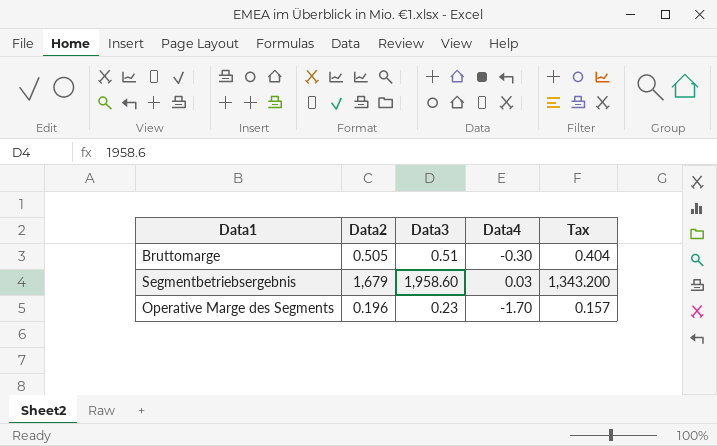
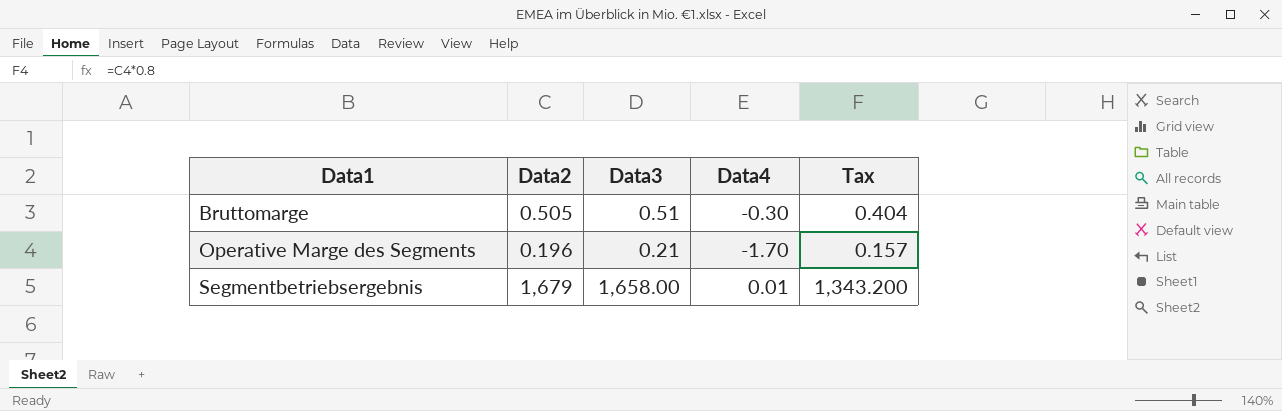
row order: none -> Data1 ascending
Operative Marge des Segments | Data3: 0.23 -> 0.21
Segmentbetriebsergebnis | Data3: 1,958.60 -> 1,658.00
Segmentbetriebsergebnis | Data4: 0.03 -> 0.01

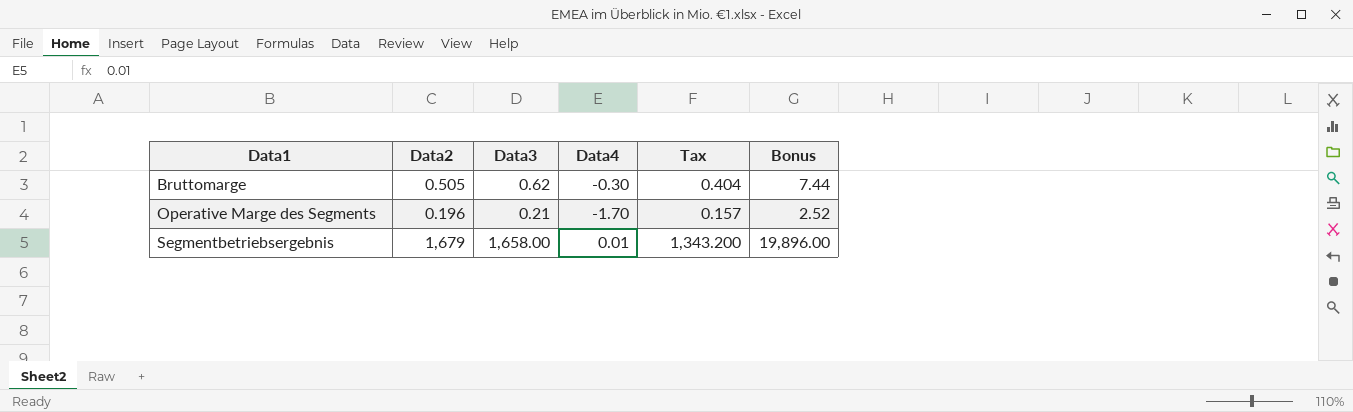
column Bonus | formula: none -> [Data3] * 12
Bruttomarge | Data3: 0.51 -> 0.62

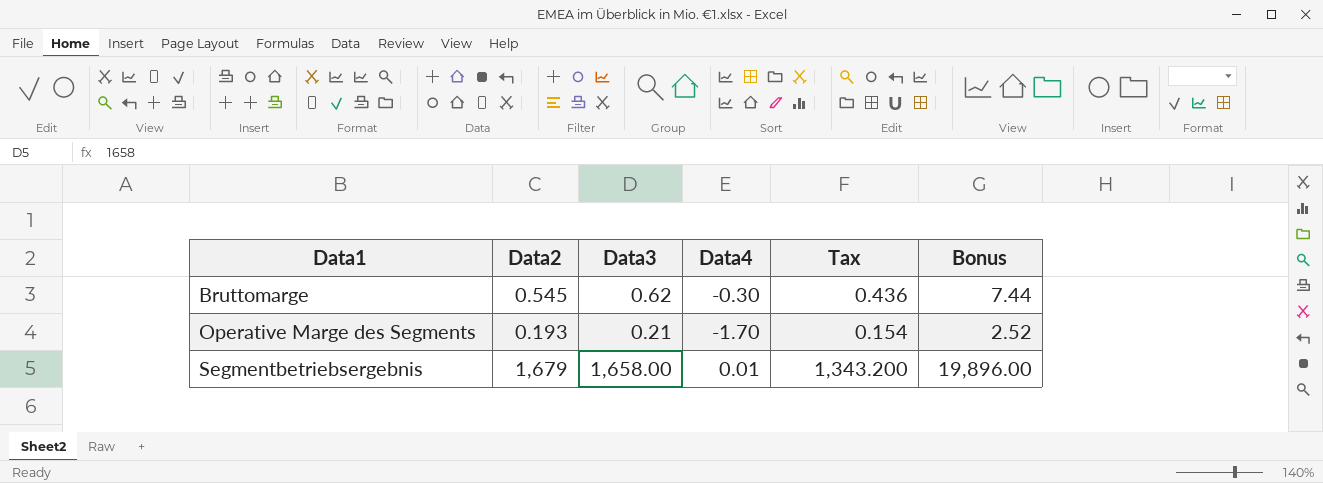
Bruttomarge | Data2: 0.505 -> 0.545
Bruttomarge | Tax: 0.404 -> 0.436
Operative Marge des Segments | Data2: 0.196 -> 0.193
Operative Marge des Segments | Tax: 0.157 -> 0.154

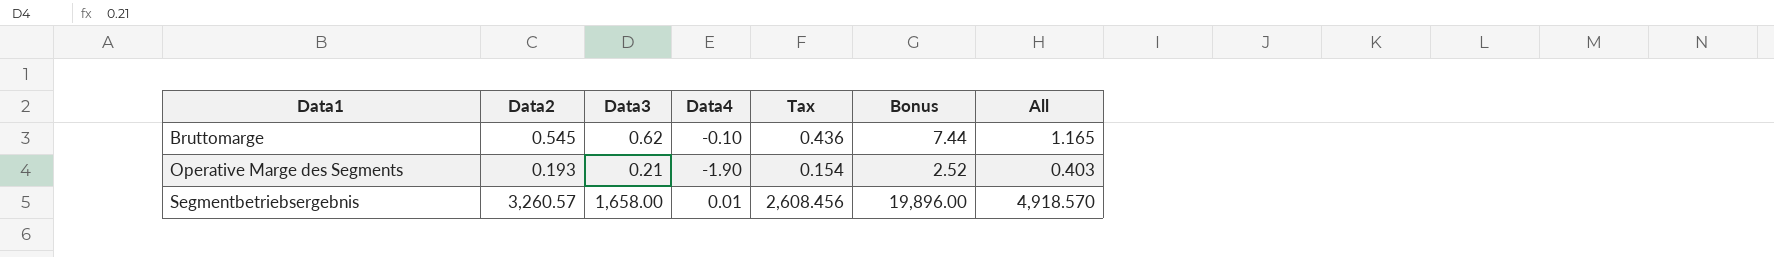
column All | formula: none -> [Data2] + [Data3]
Bruttomarge | Data4: -0.30 -> -0.10
Operative Marge des Segments | Data4: -1.70 -> -1.90
Segmentbetriebsergebnis | Data2: 1,679 -> 3,260.57
Segmentbetriebsergebnis | Tax: 1,343.200 -> 2,608.456

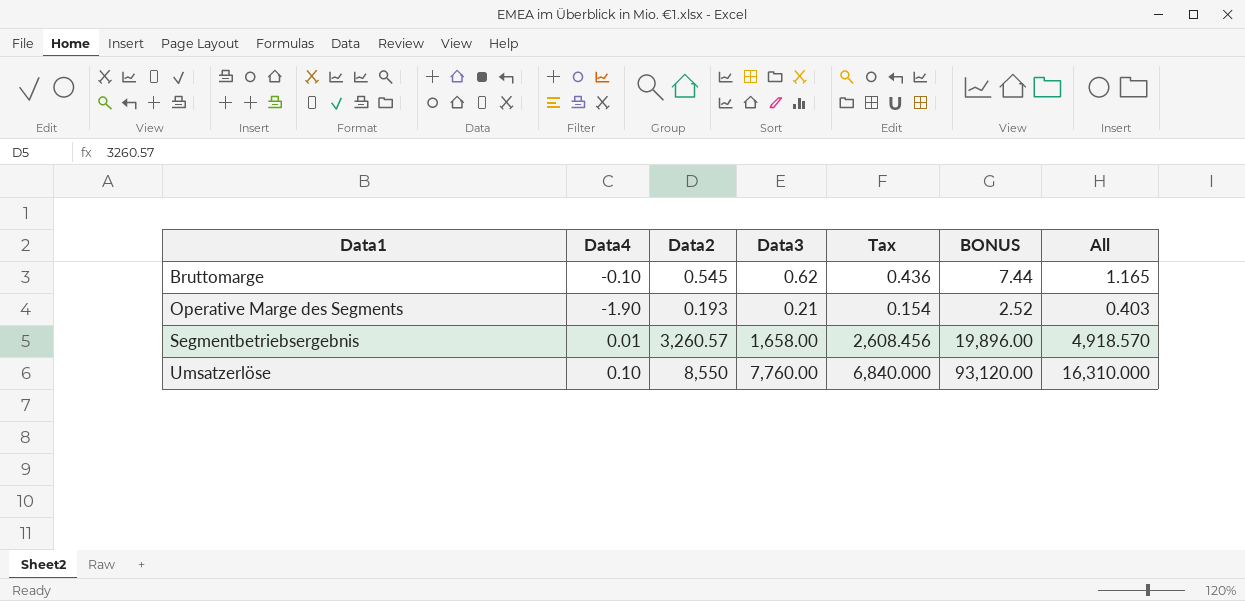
column Data4 | position: 4 -> 2
column name: Bonus -> BONUS
row Umsatzerlöse: none -> 0.10 | 8,550 | 7,760.00 | 6,840.000 | 93,120.00 | 16,310.000

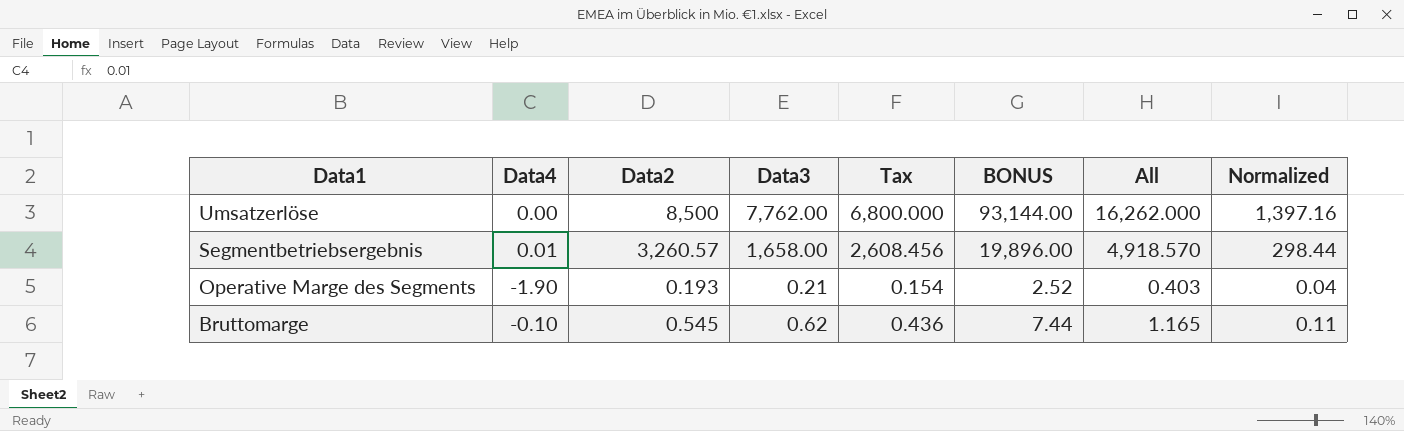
row order: Data1 ascending -> Data1 descending
column Normalized | formula: none -> [Data3] * 0.18
Umsatzerlöse | Data4: 0.10 -> 0.00
Umsatzerlöse | Data2: 8,550 -> 8,500
Umsatzerlöse | Data3: 7,760.00 -> 7,762.00
Umsatzerlöse | Tax: 6,840.000 -> 6,800.000
Umsatzerlöse | BONUS: 93,120.00 -> 93,144.00
Umsatzerlöse | All: 16,310.000 -> 16,262.000

